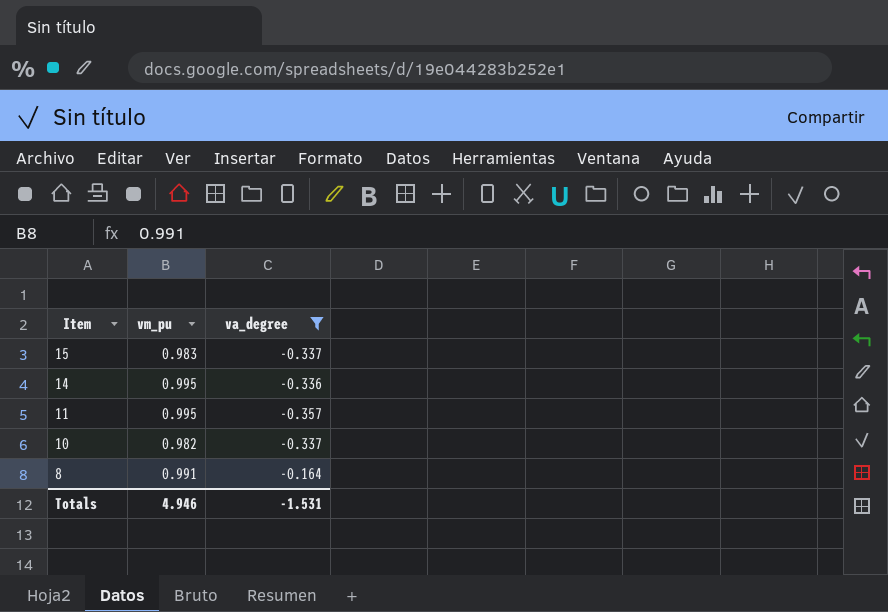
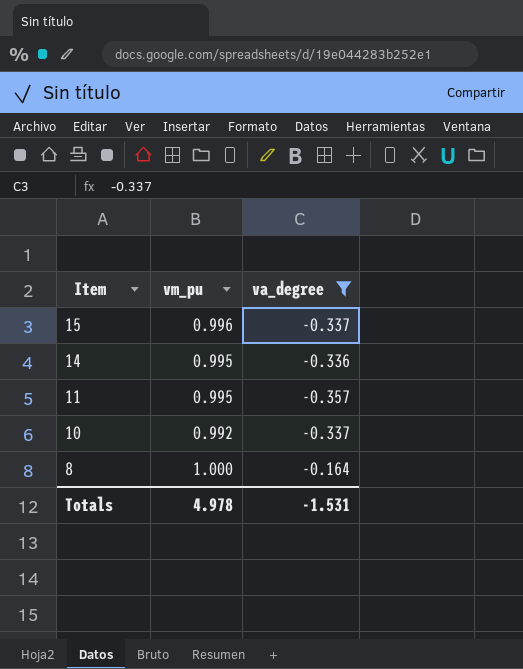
15 | vm_pu: 0.983 -> 0.996
10 | vm_pu: 0.982 -> 0.992
8 | vm_pu: 0.991 -> 1.000
Totals | vm_pu: 4.946 -> 4.978

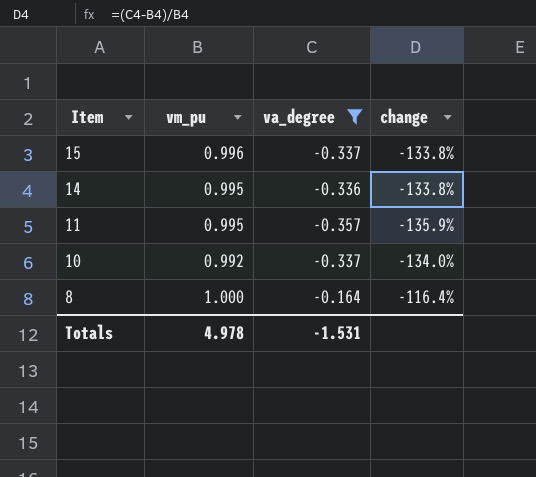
column change | formula: none -> ([va_degree] - [vm_pu]) / [vm_pu]

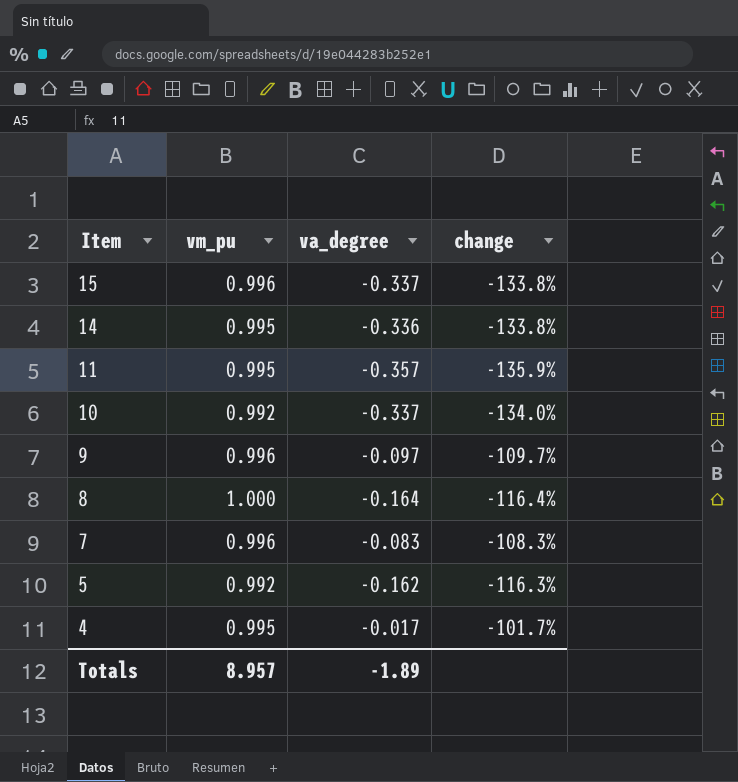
filter: va_degree <= -0.164 -> none
Totals | vm_pu: 4.978 -> 8.957
Totals | va_degree: -1.531 -> -1.89

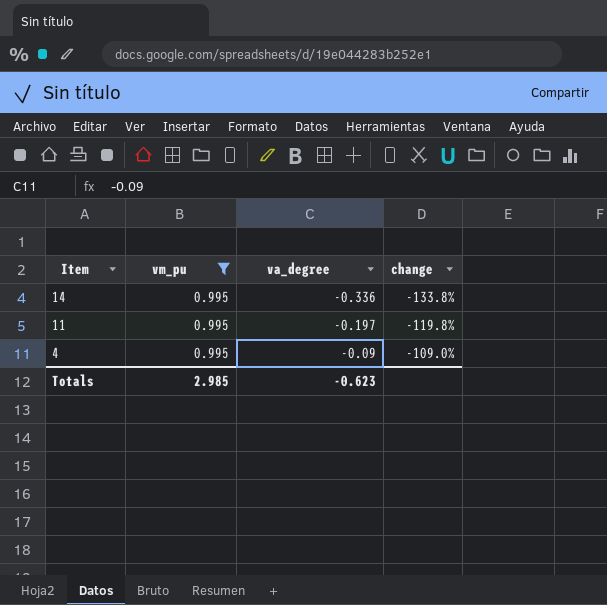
filter: none -> vm_pu = 0.995
11 | va_degree: -0.357 -> -0.197
11 | change: -135.9% -> -119.8%
4 | va_degree: -0.017 -> -0.09
4 | change: -101.7% -> -109.0%
Totals | vm_pu: 8.957 -> 2.985
Totals | va_degree: -1.89 -> -0.623

